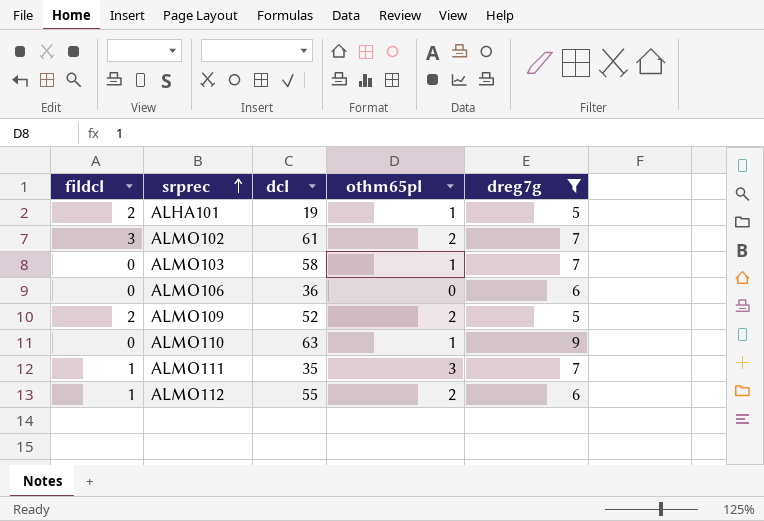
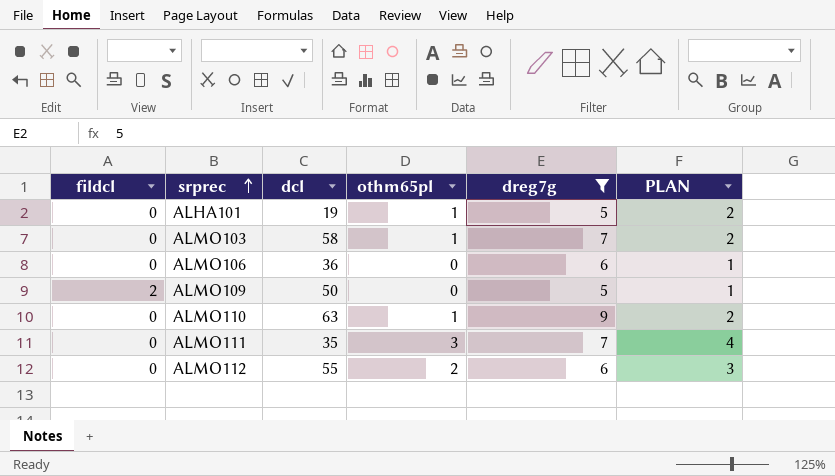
column PLAN | formula: none -> [othm65pl] + 1
row ALMO102: 3 | 61 | 2 | 7 -> none
ALHA101 | fildcl: 2 -> 0
ALMO109 | dcl: 52 -> 50
ALMO109 | othm65pl: 2 -> 0
ALMO111 | fildcl: 1 -> 0
ALMO112 | fildcl: 1 -> 0

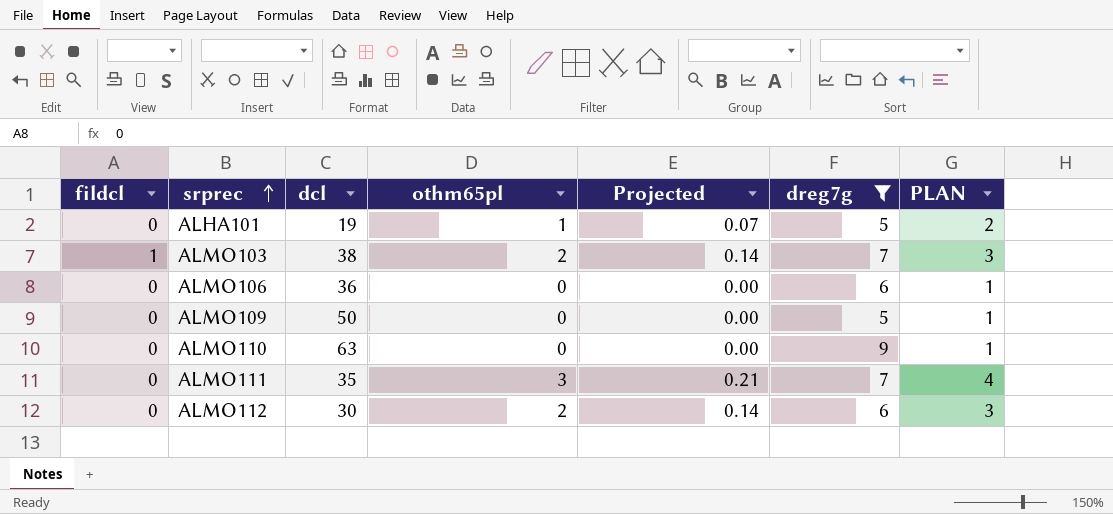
column Projected | formula: none -> [othm65pl] * 0.07
ALMO103 | fildcl: 0 -> 1
ALMO103 | dcl: 58 -> 38
ALMO103 | othm65pl: 1 -> 2
ALMO103 | PLAN: 2 -> 3
ALMO109 | fildcl: 2 -> 0
ALMO110 | othm65pl: 1 -> 0
ALMO110 | PLAN: 2 -> 1
ALMO112 | dcl: 55 -> 30

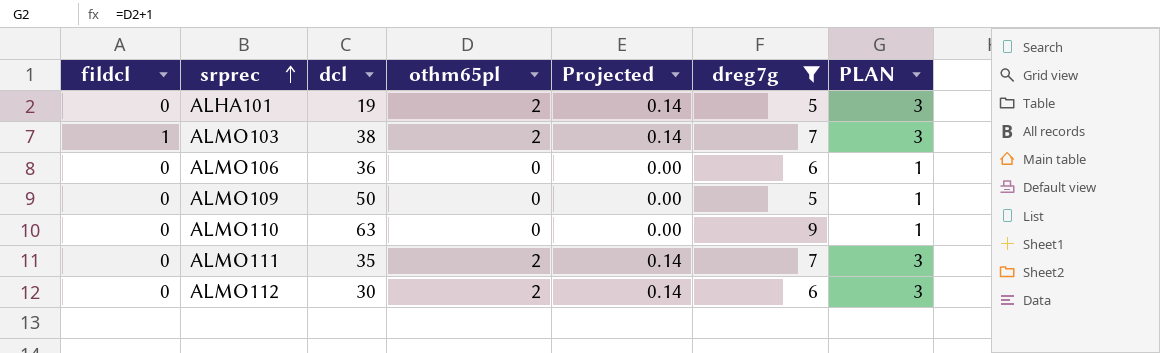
ALHA101 | othm65pl: 1 -> 2
ALHA101 | Projected: 0.07 -> 0.14
ALHA101 | PLAN: 2 -> 3
ALMO111 | othm65pl: 3 -> 2
ALMO111 | Projected: 0.21 -> 0.14
ALMO111 | PLAN: 4 -> 3

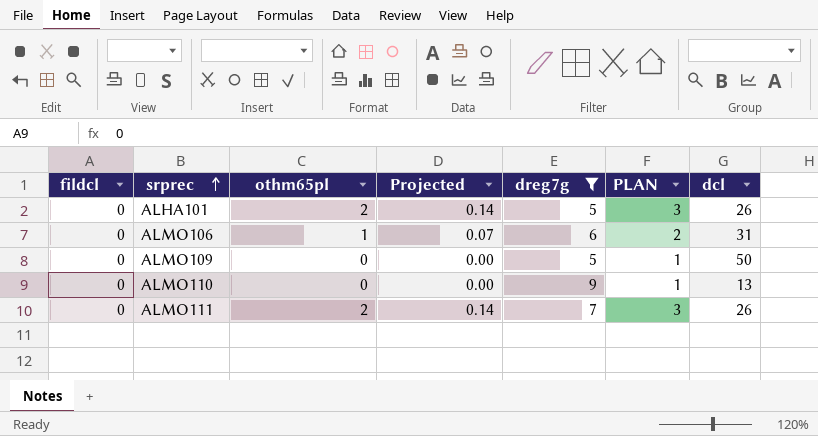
column dcl | position: 3 -> 7
row ALMO103: 1 | 38 | 2 | 0.14 | 7 | 3 -> none
row ALMO112: 0 | 30 | 2 | 0.14 | 6 | 3 -> none
ALHA101 | dcl: 19 -> 26
ALMO106 | othm65pl: 0 -> 1
ALMO106 | Projected: 0.00 -> 0.07
ALMO106 | PLAN: 1 -> 2
ALMO106 | dcl: 36 -> 31
ALMO110 | dcl: 63 -> 13
ALMO111 | dcl: 35 -> 26

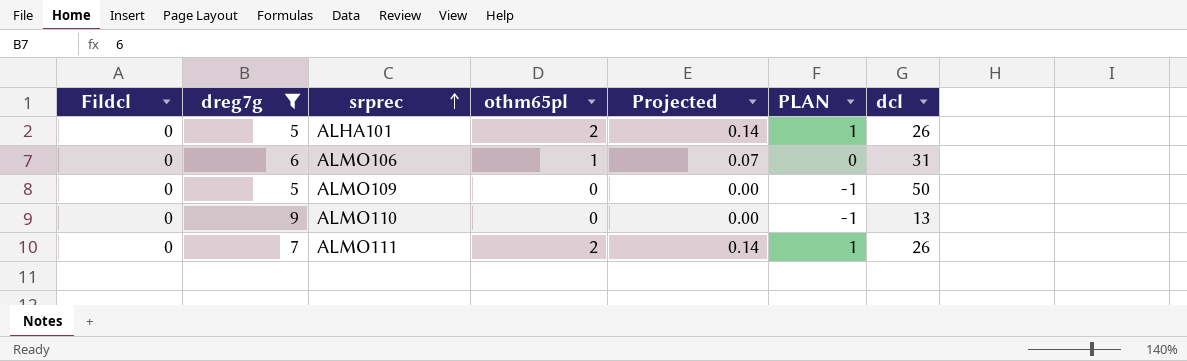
column name: fildcl -> Fildcl
column dreg7g | position: 5 -> 2
column PLAN | formula: [othm65pl] + 1 -> [othm65pl] - 1

